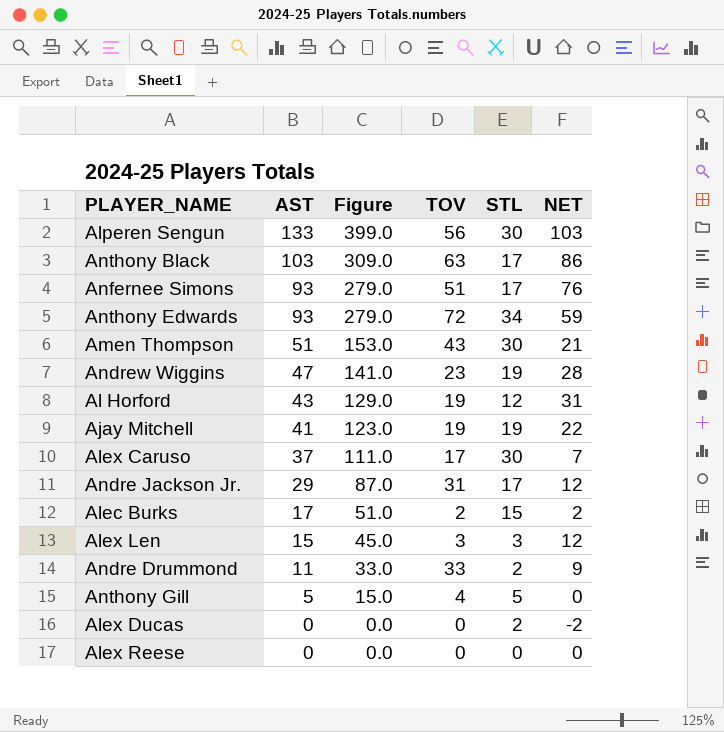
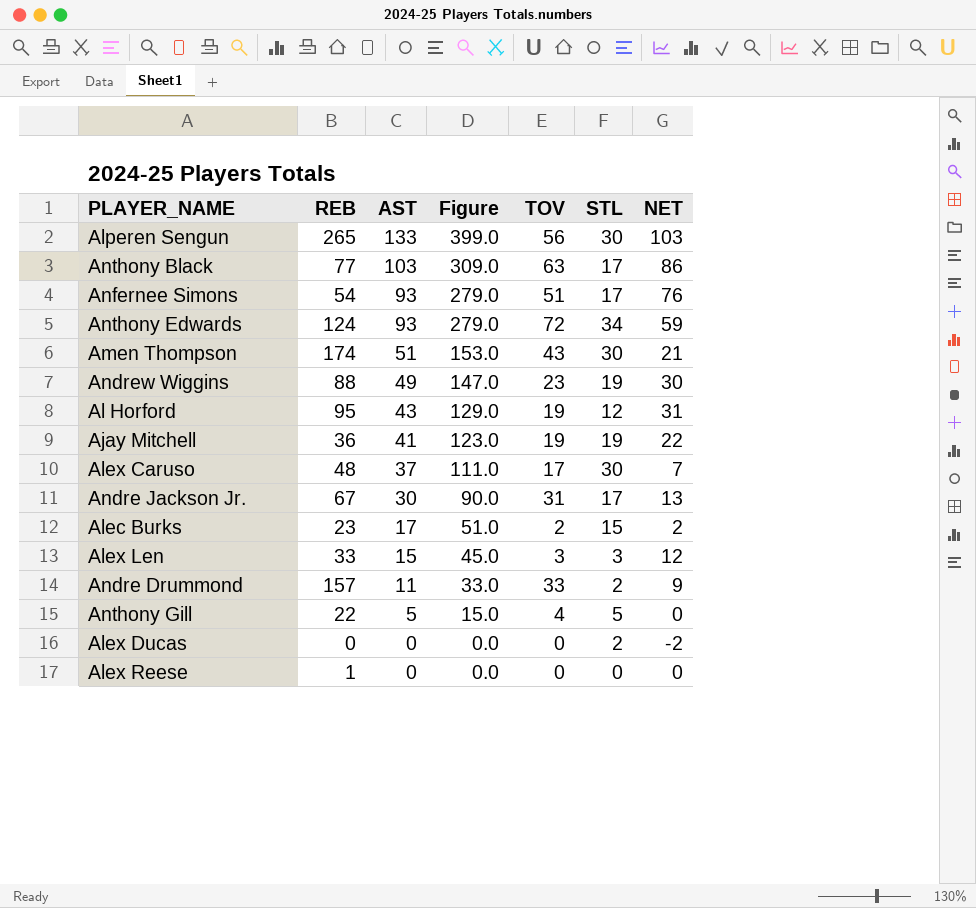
column REB | position: none -> 2
Andrew Wiggins | AST: 47 -> 49
Andrew Wiggins | Figure: 141.0 -> 147.0
Andrew Wiggins | NET: 28 -> 30
Andre Jackson Jr. | AST: 29 -> 30
Andre Jackson Jr. | Figure: 87.0 -> 90.0
Andre Jackson Jr. | NET: 12 -> 13

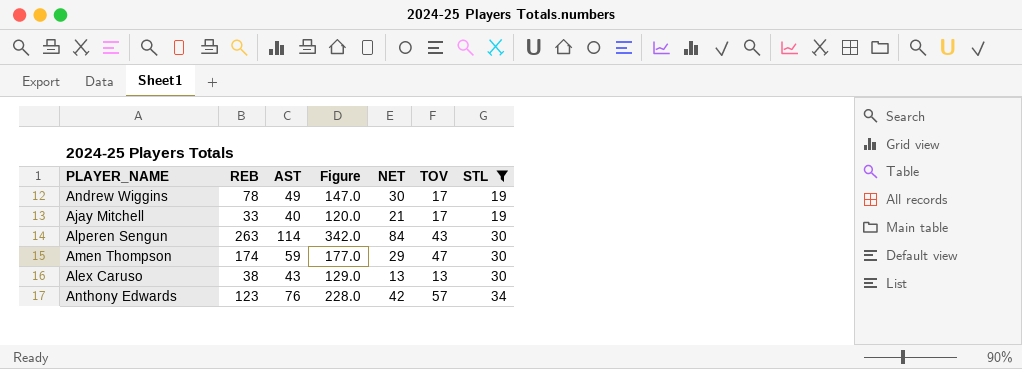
filter: none -> STL >= 19
row order: AST descending -> STL ascending
column NET | position: 7 -> 5
Andrew Wiggins | REB: 88 -> 78
Andrew Wiggins | TOV: 23 -> 17
Ajay Mitchell | REB: 36 -> 33
Ajay Mitchell | AST: 41 -> 40
Ajay Mitchell | Figure: 123.0 -> 120.0
Ajay Mitchell | NET: 22 -> 21
Ajay Mitchell | TOV: 19 -> 17
Alperen Sengun | REB: 265 -> 263
Alperen Sengun | AST: 133 -> 114
Alperen Sengun | Figure: 399.0 -> 342.0
Alperen Sengun | NET: 103 -> 84
Alperen Sengun | TOV: 56 -> 43
Amen Thompson | AST: 51 -> 59
Amen Thompson | Figure: 153.0 -> 177.0
Amen Thompson | NET: 21 -> 29
Amen Thompson | TOV: 43 -> 47
Alex Caruso | REB: 48 -> 38
Alex Caruso | AST: 37 -> 43
Alex Caruso | Figure: 111.0 -> 129.0
Alex Caruso | NET: 7 -> 13
Alex Caruso | TOV: 17 -> 13
Anthony Edwards | REB: 124 -> 123
Anthony Edwards | AST: 93 -> 76
Anthony Edwards | Figure: 279.0 -> 228.0
Anthony Edwards | NET: 59 -> 42
Anthony Edwards | TOV: 72 -> 57

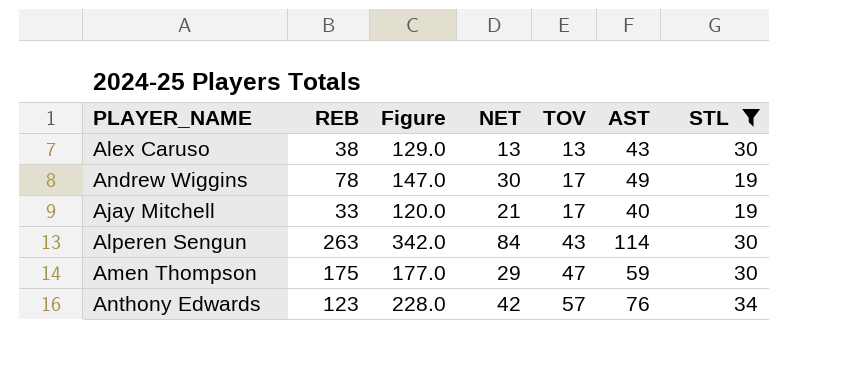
row order: STL ascending -> TOV ascending
column AST | position: 3 -> 6
Amen Thompson | REB: 174 -> 175

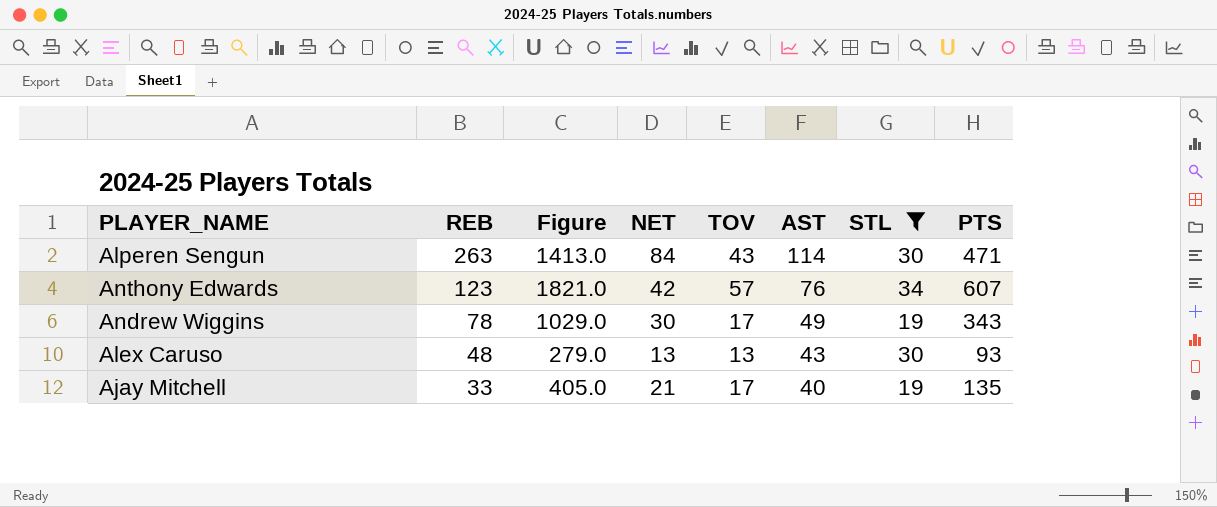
row order: TOV ascending -> REB descending
column Figure | formula: [AST] * 3 -> [PTS] * 3
column PTS | position: none -> 8
row Amen Thompson: 175 | 177.0 | 29 | 47 | 59 | 30 -> none
Alex Caruso | REB: 38 -> 48

